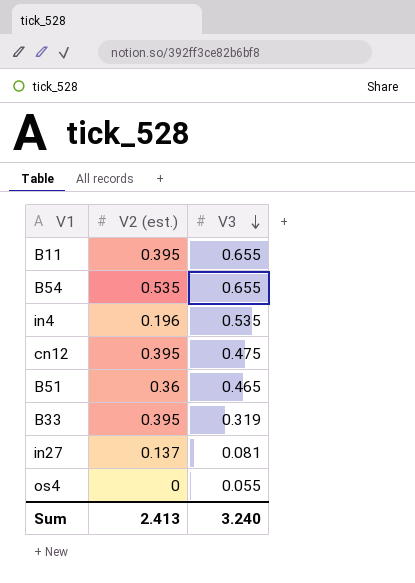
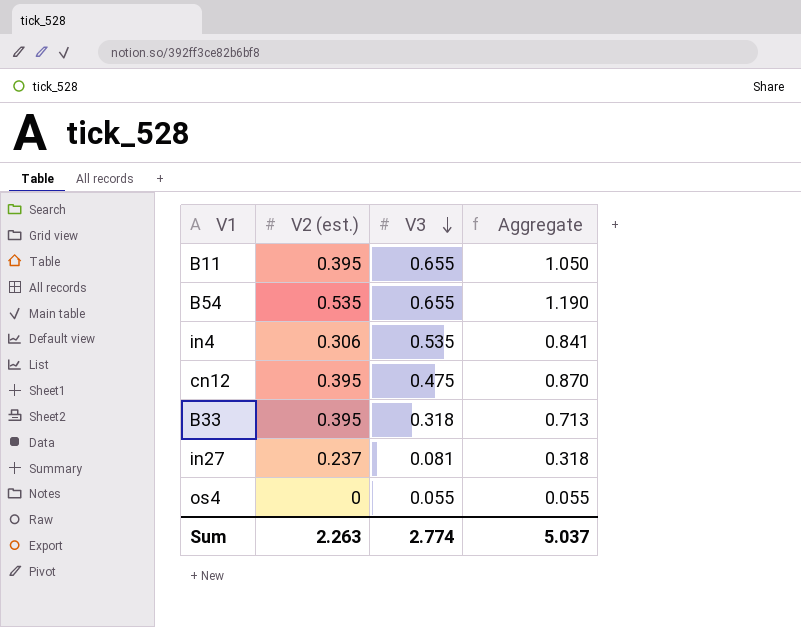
column Aggregate | formula: none -> [V2 (est.)] + [V3]
row B51: 0.36 | 0.465 -> none
in4 | V2 (est.): 0.196 -> 0.306
B33 | V3: 0.319 -> 0.318
in27 | V2 (est.): 0.137 -> 0.237
Sum | V2 (est.): 2.413 -> 2.263
Sum | V3: 3.240 -> 2.774

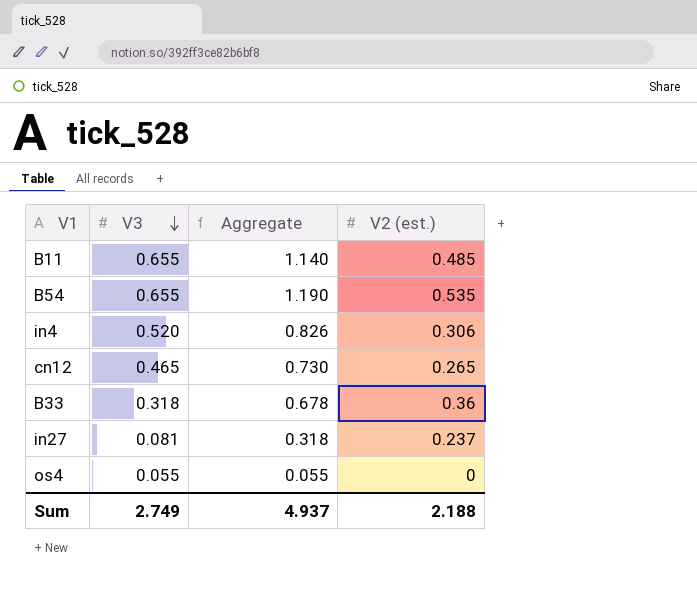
column V2 (est.) | position: 2 -> 4
B11 | Aggregate: 1.050 -> 1.140
B11 | V2 (est.): 0.395 -> 0.485
in4 | V3: 0.535 -> 0.520
in4 | Aggregate: 0.841 -> 0.826
cn12 | V3: 0.475 -> 0.465
cn12 | Aggregate: 0.870 -> 0.730
cn12 | V2 (est.): 0.395 -> 0.265
B33 | Aggregate: 0.713 -> 0.678
B33 | V2 (est.): 0.395 -> 0.36
Sum | V3: 2.774 -> 2.749
Sum | Aggregate: 5.037 -> 4.937
Sum | V2 (est.): 2.263 -> 2.188

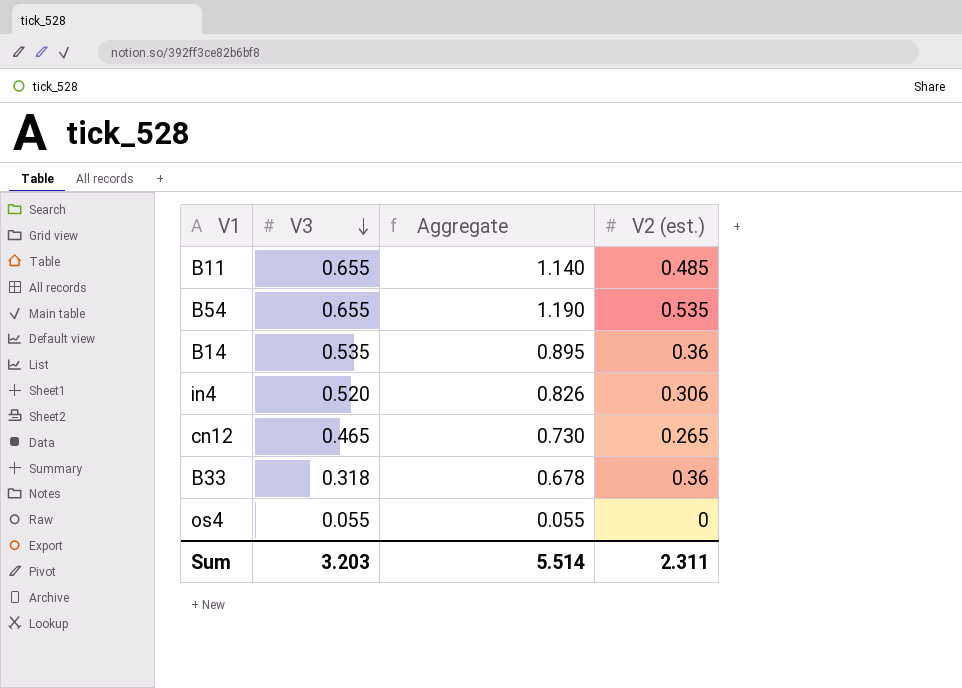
row in27: 0.081 | 0.318 | 0.237 -> none
row B14: none -> 0.535 | 0.895 | 0.36
Sum | V3: 2.749 -> 3.203
Sum | Aggregate: 4.937 -> 5.514
Sum | V2 (est.): 2.188 -> 2.311

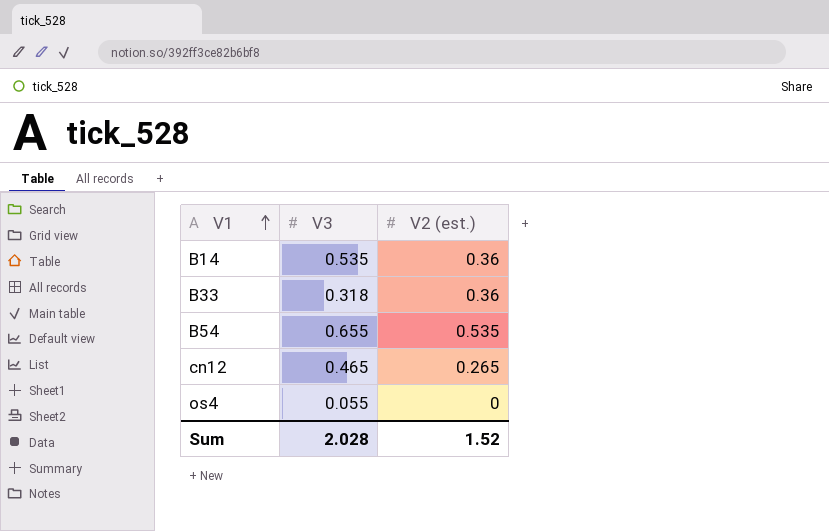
row order: V3 descending -> V1 ascending
column Aggregate | formula: [V3] + [V2 (est.)] -> none
row B11: 0.655 | 1.140 | 0.485 -> none
row in4: 0.520 | 0.826 | 0.306 -> none
Sum | V3: 3.203 -> 2.028
Sum | V2 (est.): 2.311 -> 1.52

